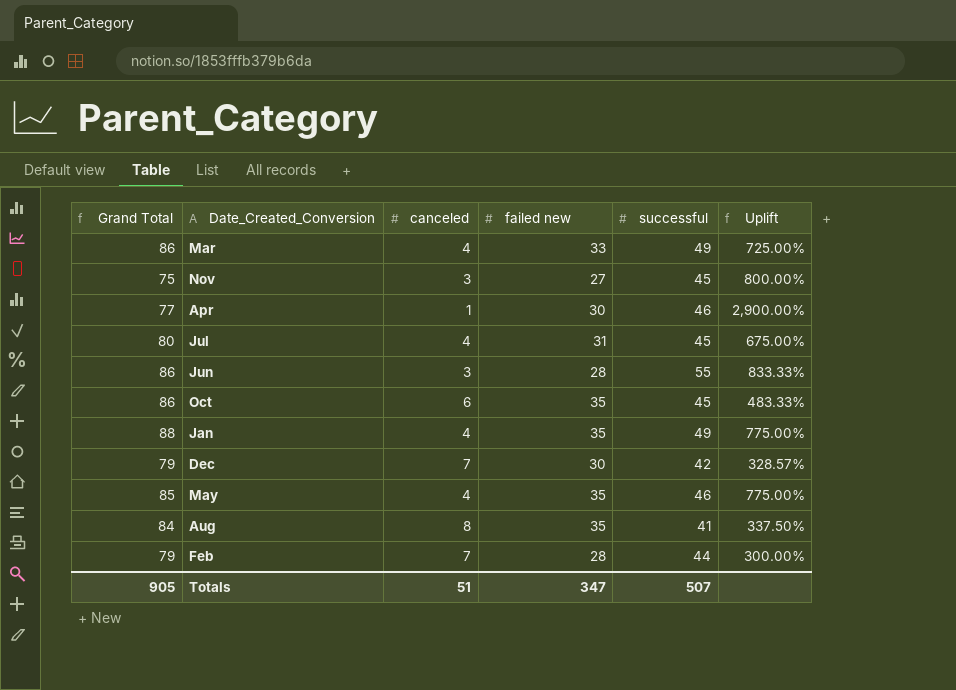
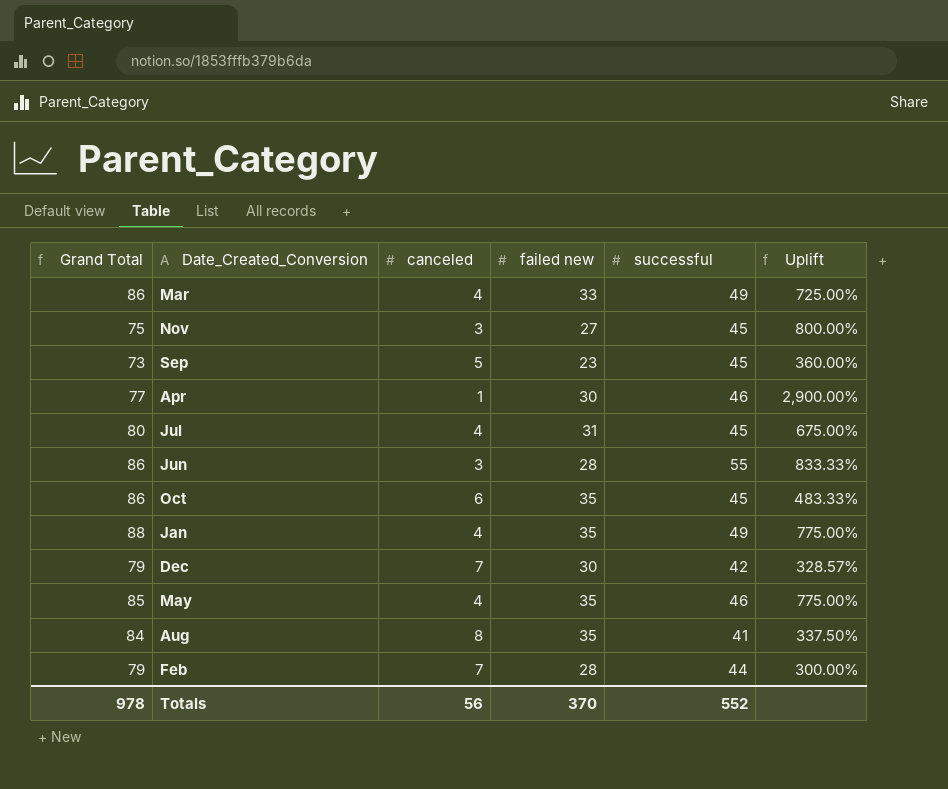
row Sep: none -> 73 | 5 | 23 | 45 | 360.00%
Totals | Grand Total: 905 -> 978
Totals | canceled: 51 -> 56
Totals | failed new: 347 -> 370
Totals | successful: 507 -> 552

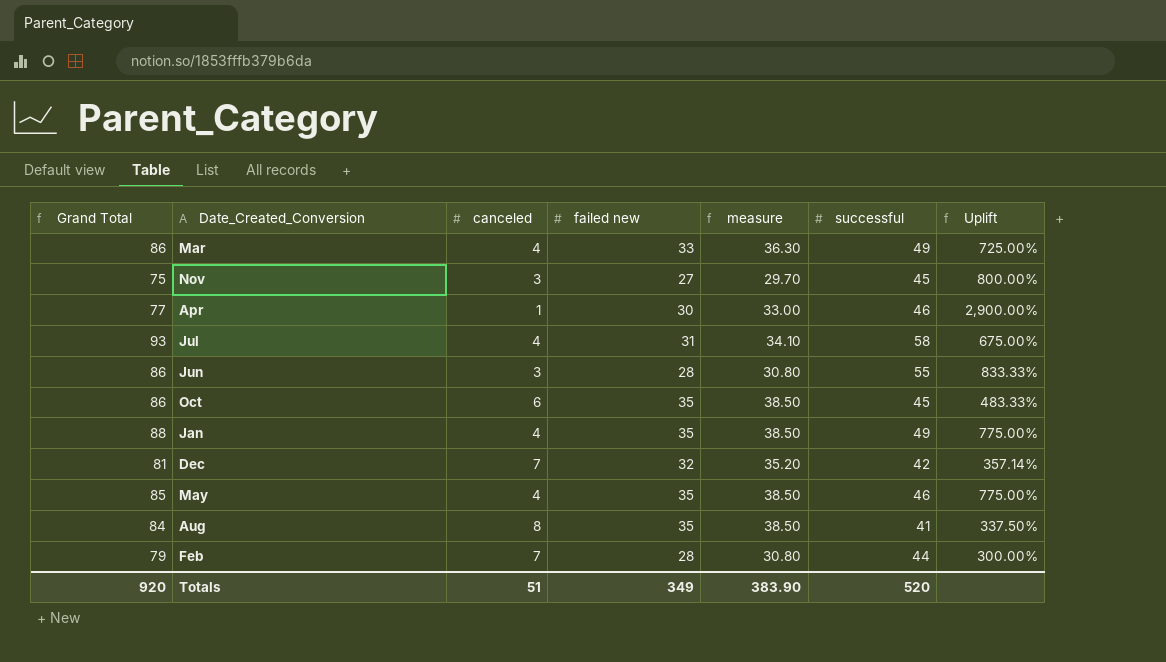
column measure | formula: none -> [failed new] * 1.1
row Sep: 73 | 5 | 23 | 45 | 360.00% -> none
Jul | Grand Total: 80 -> 93
Jul | successful: 45 -> 58
Dec | Grand Total: 79 -> 81
Dec | failed new: 30 -> 32
Dec | Uplift: 328.57% -> 357.14%
Totals | Grand Total: 978 -> 920
Totals | canceled: 56 -> 51
Totals | failed new: 370 -> 349
Totals | successful: 552 -> 520

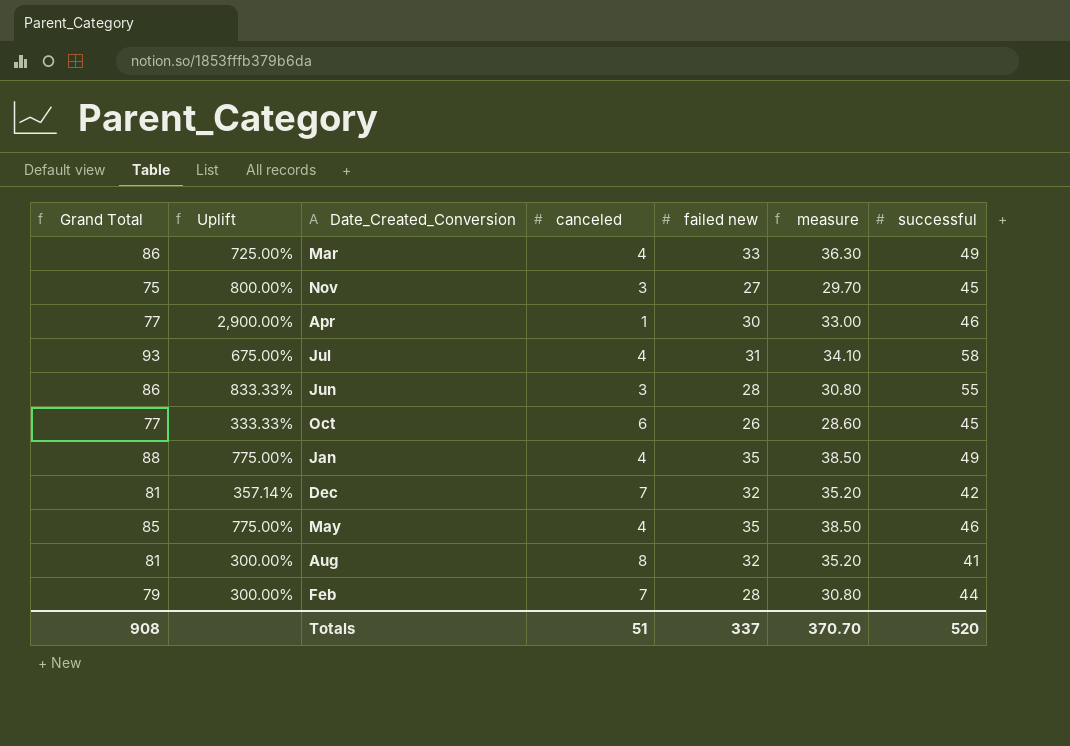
column Uplift | position: 7 -> 2
Oct | Grand Total: 86 -> 77
Oct | Uplift: 483.33% -> 333.33%
Oct | failed new: 35 -> 26
Oct | measure: 38.50 -> 28.60
Aug | Grand Total: 84 -> 81
Aug | Uplift: 337.50% -> 300.00%
Aug | failed new: 35 -> 32
Aug | measure: 38.50 -> 35.20
Totals | Grand Total: 920 -> 908
Totals | failed new: 349 -> 337
Totals | measure: 383.90 -> 370.70

